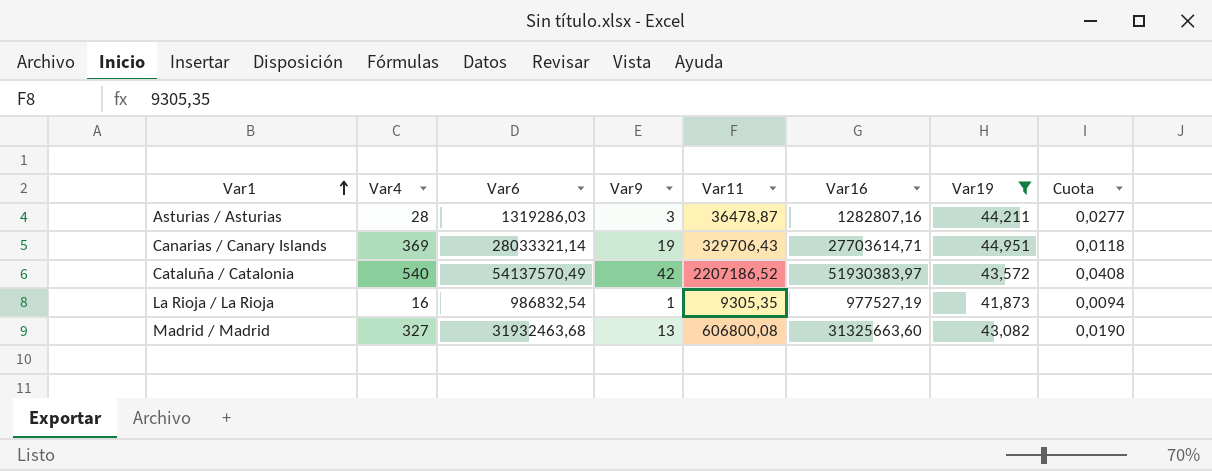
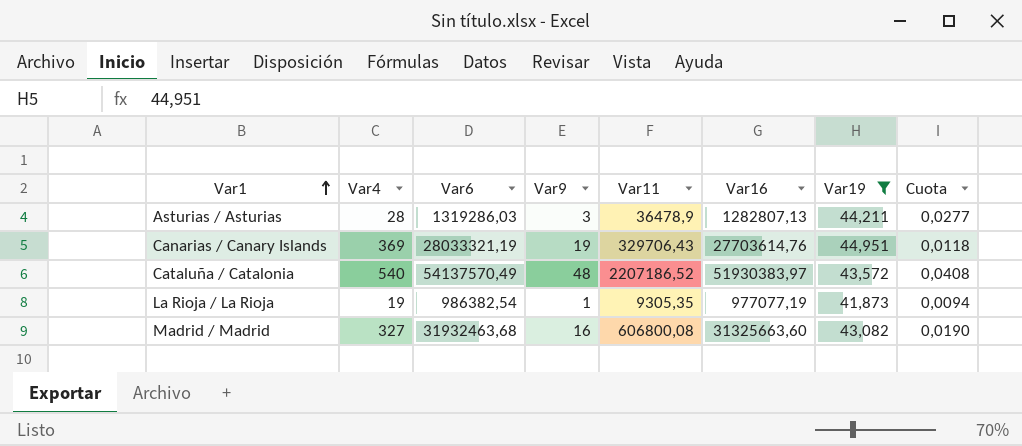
Asturias / Asturias | Var11: 36478,87 -> 36478,9
Asturias / Asturias | Var16: 1282807,16 -> 1282807,13
Canarias / Canary Islands | Var6: 28033321,14 -> 28033321,19
Canarias / Canary Islands | Var16: 27703614,71 -> 27703614,76
Cataluña / Catalonia | Var9: 42 -> 48
La Rioja / La Rioja | Var4: 16 -> 19
La Rioja / La Rioja | Var6: 986832,54 -> 986382,54
La Rioja / La Rioja | Var16: 977527,19 -> 977077,19
Madrid / Madrid | Var9: 13 -> 16

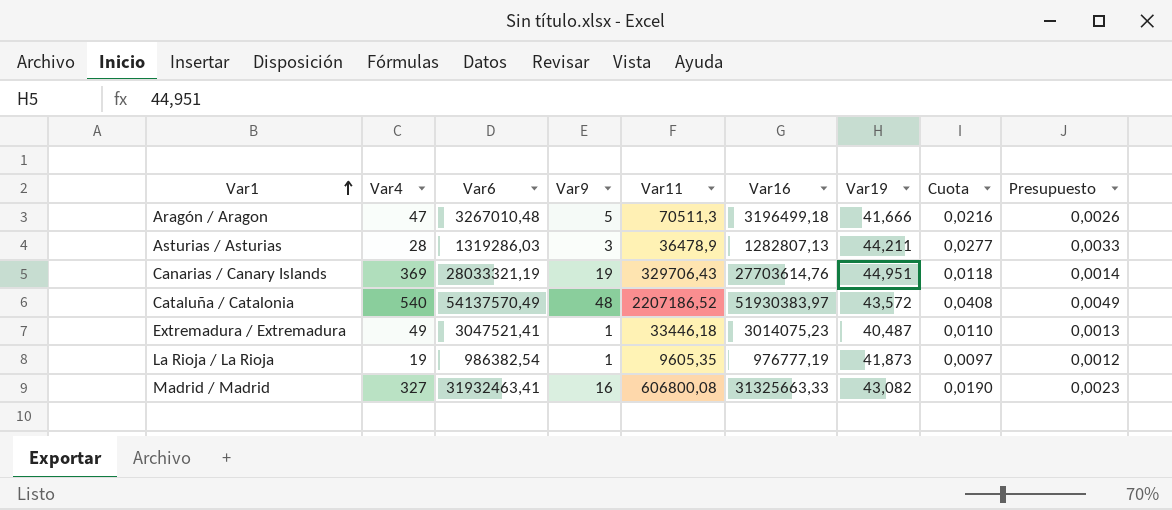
filter: Var19 >= 41,873 -> none
column Presupuesto | formula: none -> [Cuota] * 0,12
La Rioja / La Rioja | Var11: 9305,35 -> 9605,35
La Rioja / La Rioja | Var16: 977077,19 -> 976777,19
La Rioja / La Rioja | Cuota: 0,0094 -> 0,0097
Madrid / Madrid | Var6: 31932463,68 -> 31932463,41
Madrid / Madrid | Var16: 31325663,60 -> 31325663,33

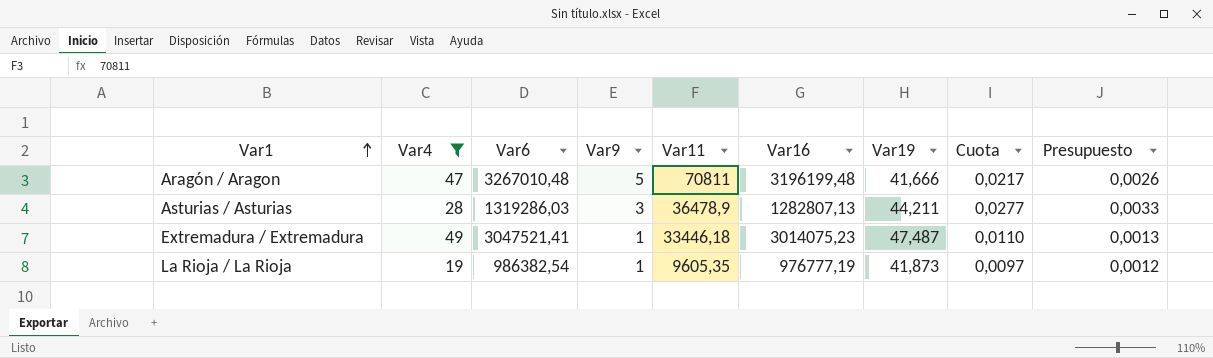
filter: none -> Var4 <= 49
Aragón / Aragon | Var11: 70511,3 -> 70811
Aragón / Aragon | Var16: 3196499,18 -> 3196199,48
Aragón / Aragon | Cuota: 0,0216 -> 0,0217
Extremadura / Extremadura | Var19: 40,487 -> 47,487

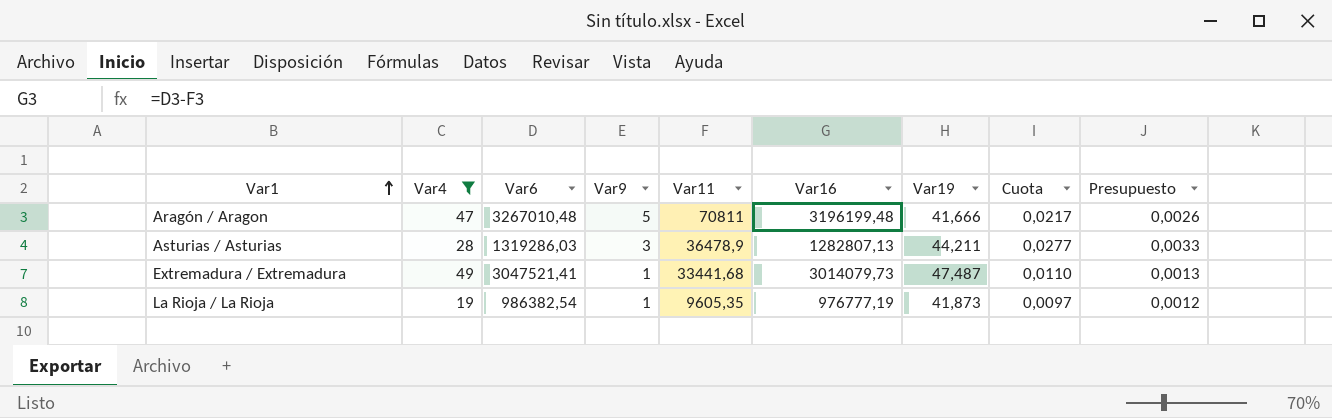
Extremadura / Extremadura | Var11: 33446,18 -> 33441,68
Extremadura / Extremadura | Var16: 3014075,23 -> 3014079,73

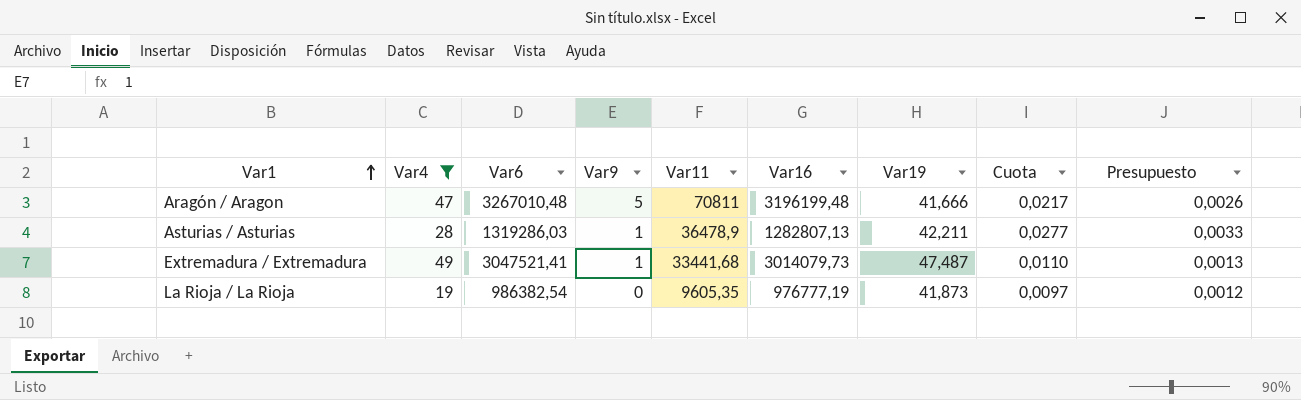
Asturias / Asturias | Var9: 3 -> 1
Asturias / Asturias | Var19: 44,211 -> 42,211
La Rioja / La Rioja | Var9: 1 -> 0

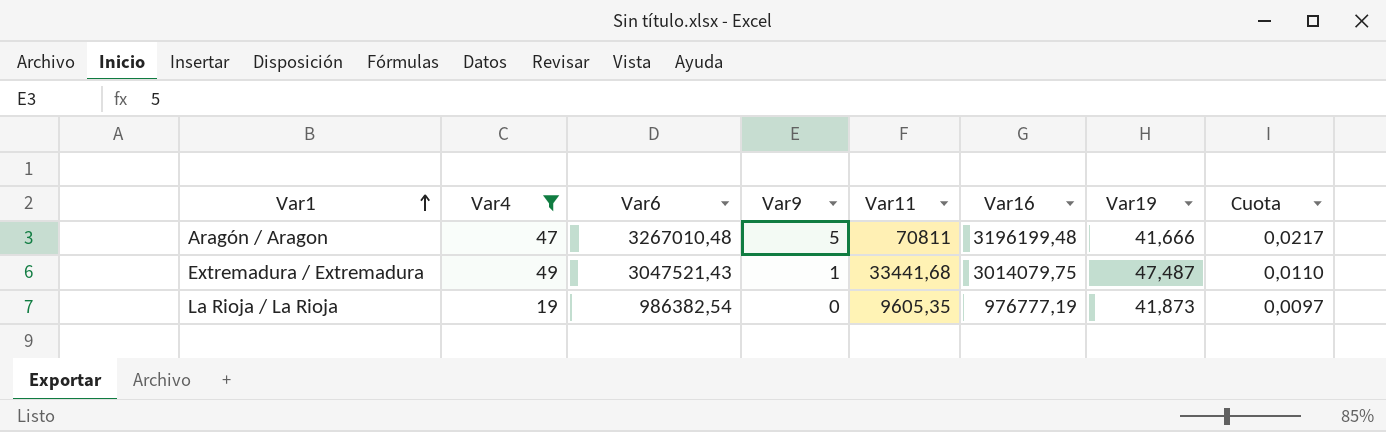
column Presupuesto | formula: [Cuota] * 0,12 -> none
row Asturias / Asturias: 28 | 1319286,03 | 1 | 36478,9 | 1282807,13 | 42,211 | 0,0277 | 0,0033 -> none
Extremadura / Extremadura | Var6: 3047521,41 -> 3047521,43
Extremadura / Extremadura | Var16: 3014079,73 -> 3014079,75

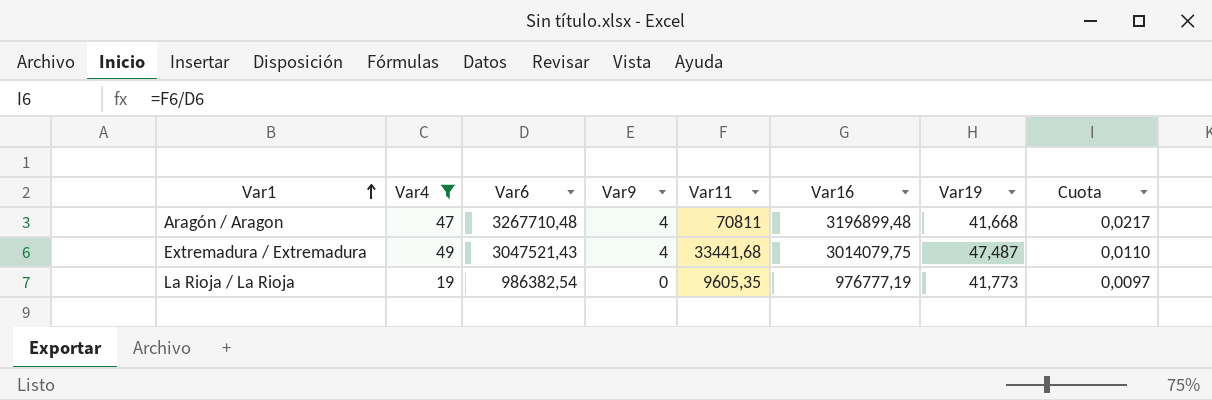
Aragón / Aragon | Var6: 3267010,48 -> 3267710,48
Aragón / Aragon | Var9: 5 -> 4
Aragón / Aragon | Var16: 3196199,48 -> 3196899,48
Aragón / Aragon | Var19: 41,666 -> 41,668
Extremadura / Extremadura | Var9: 1 -> 4
La Rioja / La Rioja | Var19: 41,873 -> 41,773

